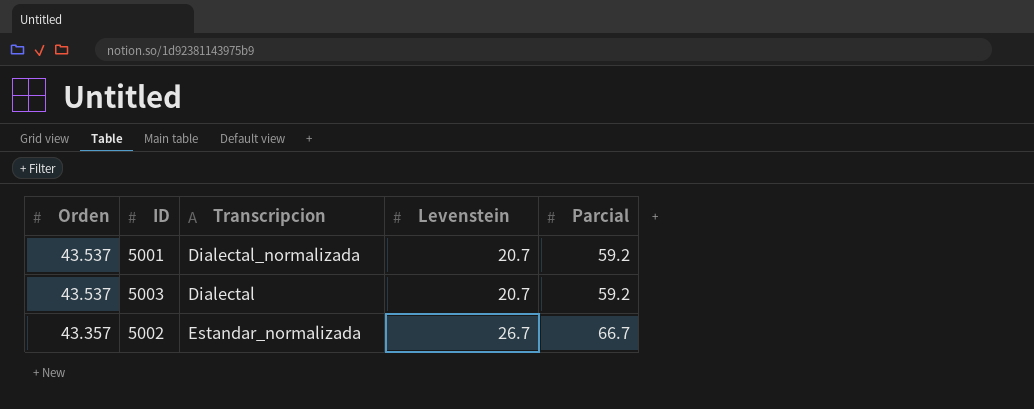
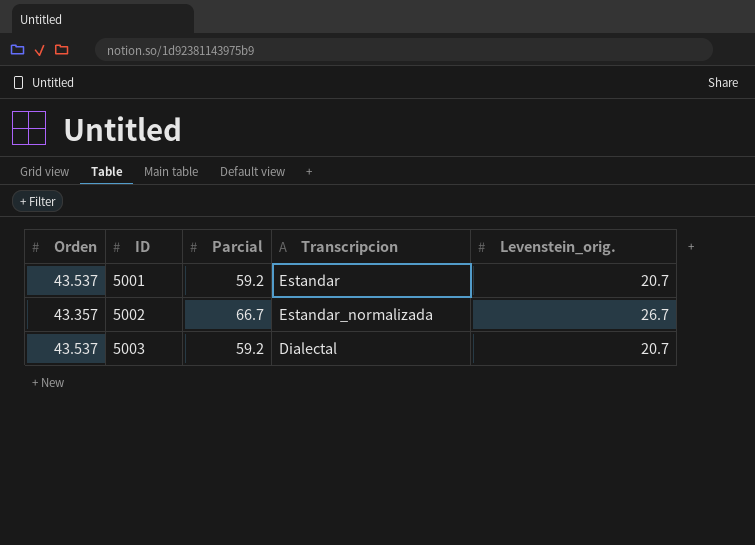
row order: Orden descending -> ID ascending
column Parcial | position: 5 -> 3
column name: Levenstein -> Levenstein_orig.
5001 | Transcripcion: Dialectal_normalizada -> Estandar

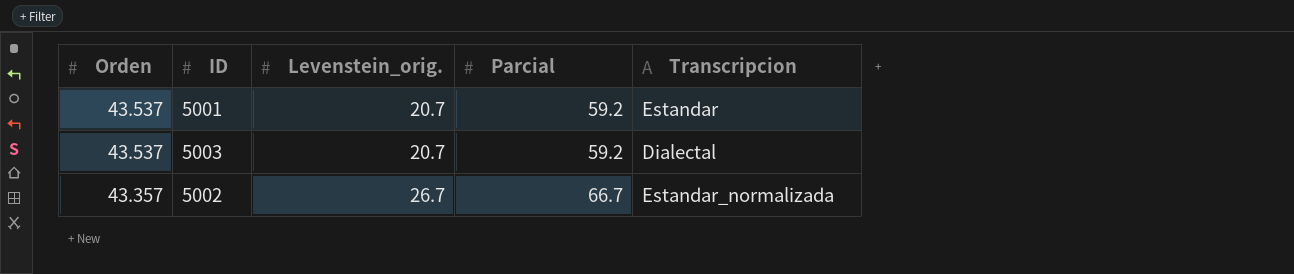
row order: ID ascending -> Orden descending
column Levenstein_orig. | position: 5 -> 3

